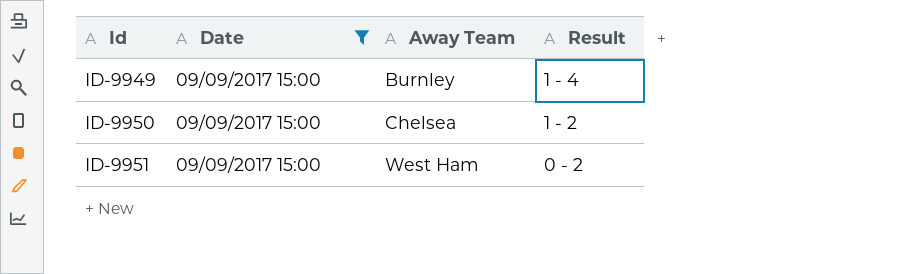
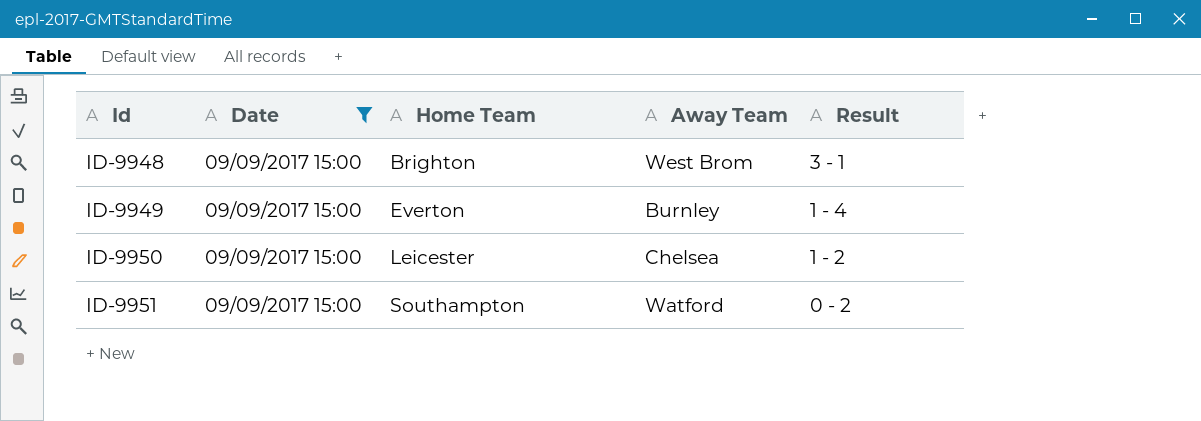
column Home Team | position: none -> 3
row ID-9948: none -> 09/09/2017 15:00 | Brighton | West Brom | 3 - 1
ID-9951 | Away Team: West Ham -> Watford

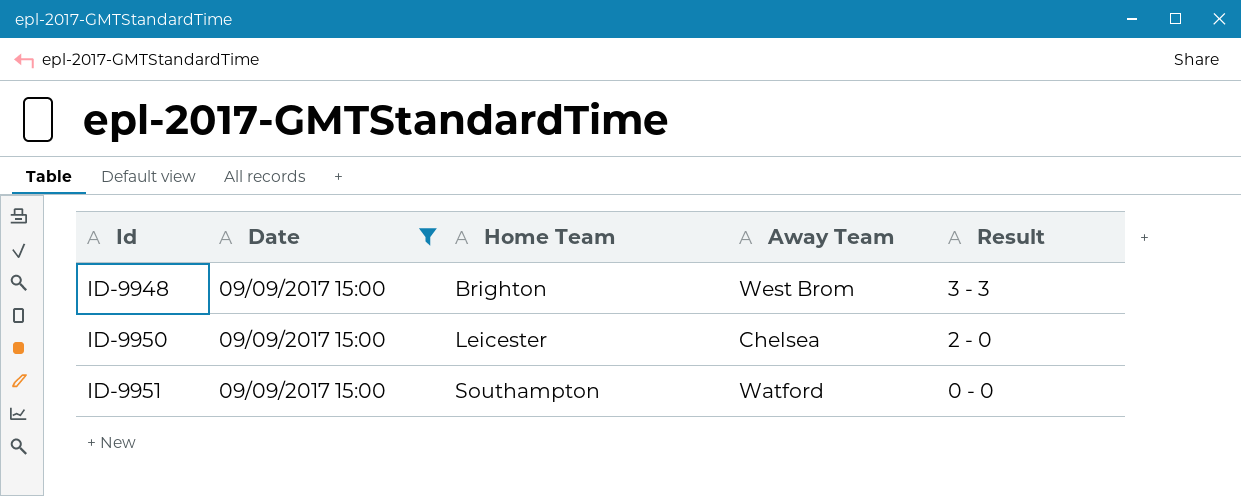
row ID-9949: 09/09/2017 15:00 | Everton | Burnley | 1 - 4 -> none
ID-9948 | Result: 3 - 1 -> 3 - 3
ID-9950 | Result: 1 - 2 -> 2 - 0
ID-9951 | Result: 0 - 2 -> 0 - 0

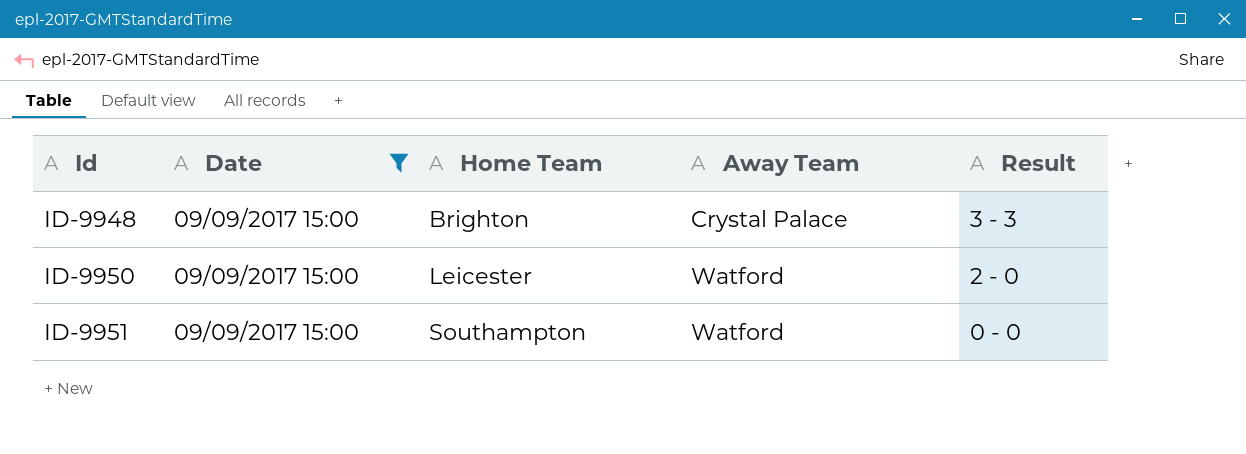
ID-9948 | Away Team: West Brom -> Crystal Palace
ID-9950 | Away Team: Chelsea -> Watford

